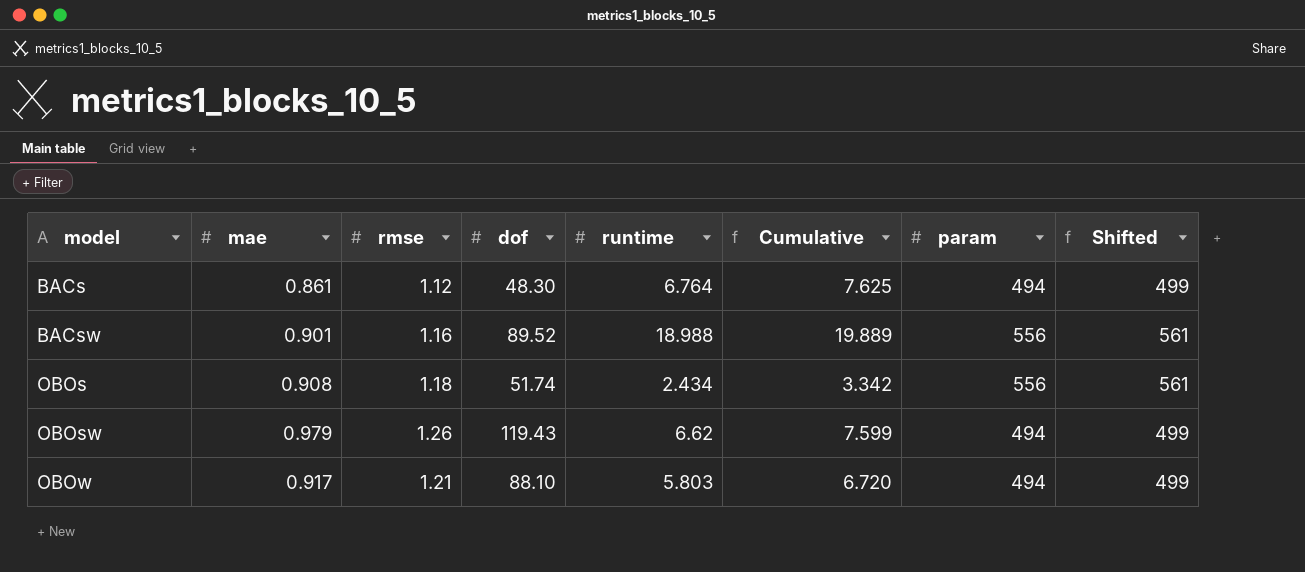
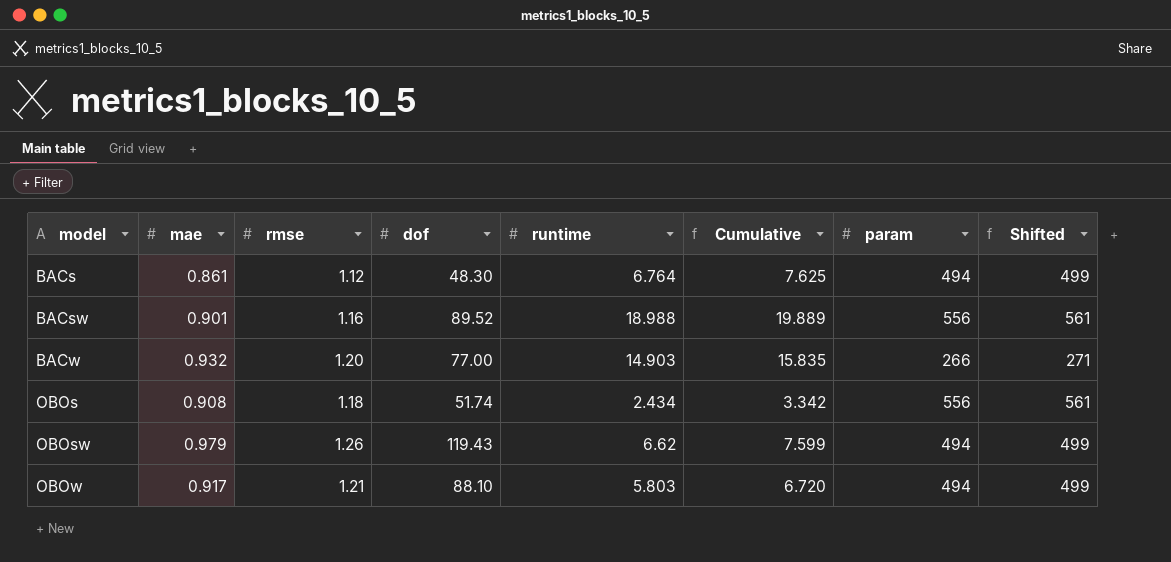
row BACw: none -> 0.932 | 1.20 | 77.00 | 14.903 | 15.835 | 266 | 271

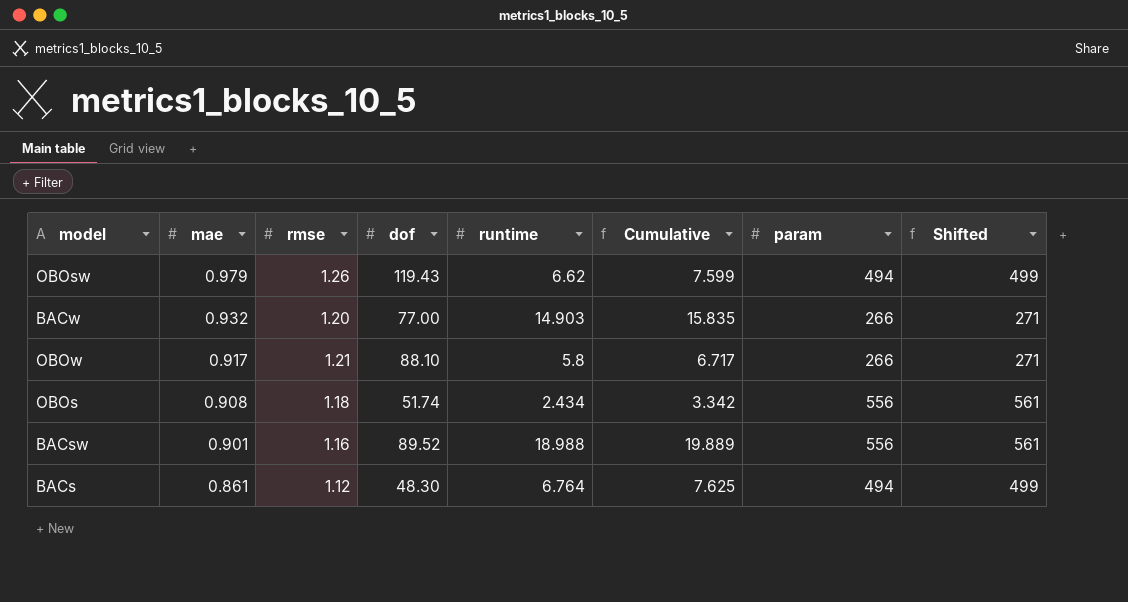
row order: model ascending -> mae descending
OBOw | runtime: 5.803 -> 5.8
OBOw | Cumulative: 6.720 -> 6.717
OBOw | param: 494 -> 266
OBOw | Shifted: 499 -> 271

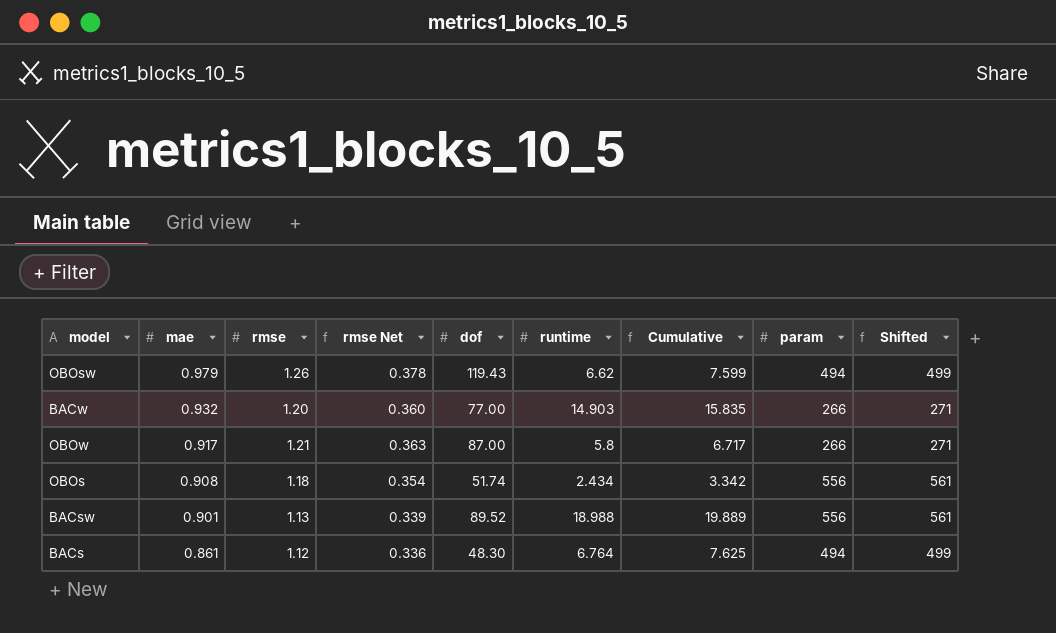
column rmse Net | formula: none -> [rmse] * 0.3
OBOw | dof: 88.10 -> 87.00
BACsw | rmse: 1.16 -> 1.13

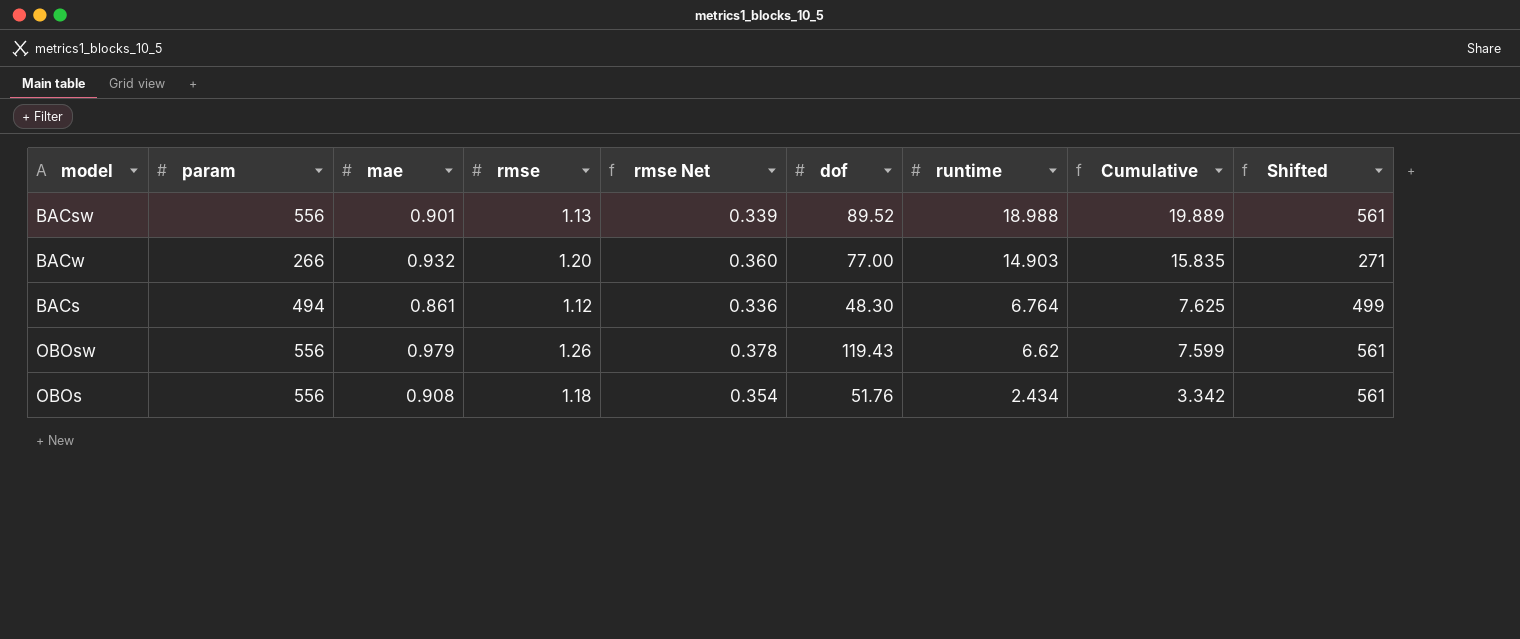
row order: mae descending -> runtime descending
column param | position: 8 -> 2
row OBOw: 0.917 | 1.21 | 0.363 | 87.00 | 5.8 | 6.717 | 266 | 271 -> none
OBOsw | param: 494 -> 556
OBOsw | Shifted: 499 -> 561
OBOs | dof: 51.74 -> 51.76

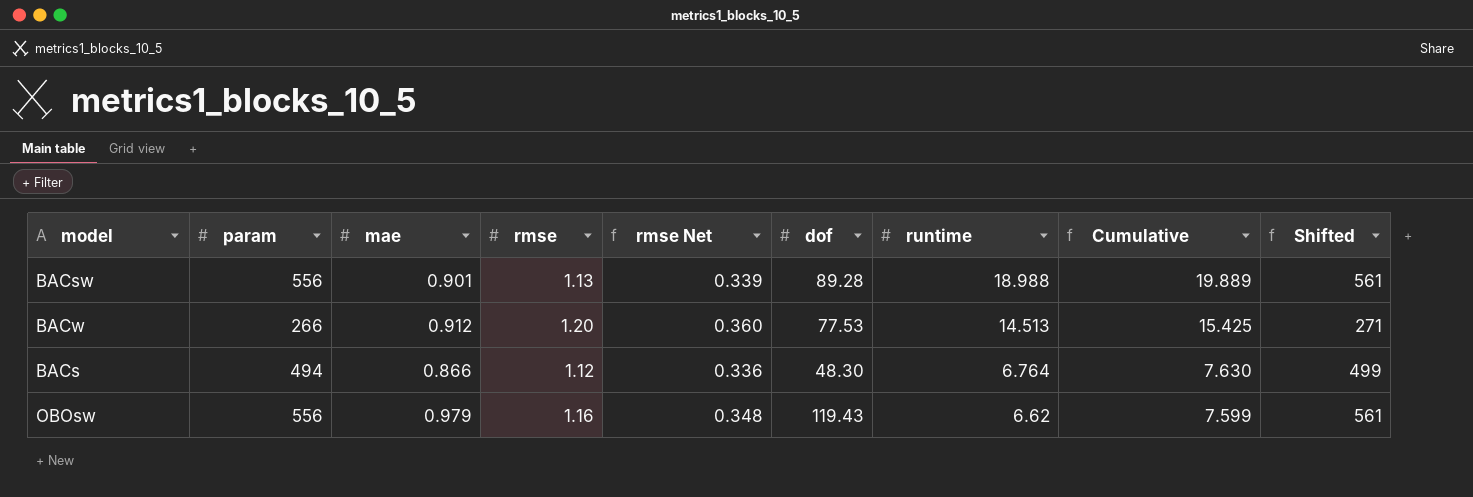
row OBOs: 556 | 0.908 | 1.18 | 0.354 | 51.76 | 2.434 | 3.342 | 561 -> none
BACsw | dof: 89.52 -> 89.28
BACw | mae: 0.932 -> 0.912
BACw | dof: 77.00 -> 77.53
BACw | runtime: 14.903 -> 14.513
BACw | Cumulative: 15.835 -> 15.425
BACs | mae: 0.861 -> 0.866
BACs | Cumulative: 7.625 -> 7.630
OBOsw | rmse: 1.26 -> 1.16
OBOsw | rmse Net: 0.378 -> 0.348

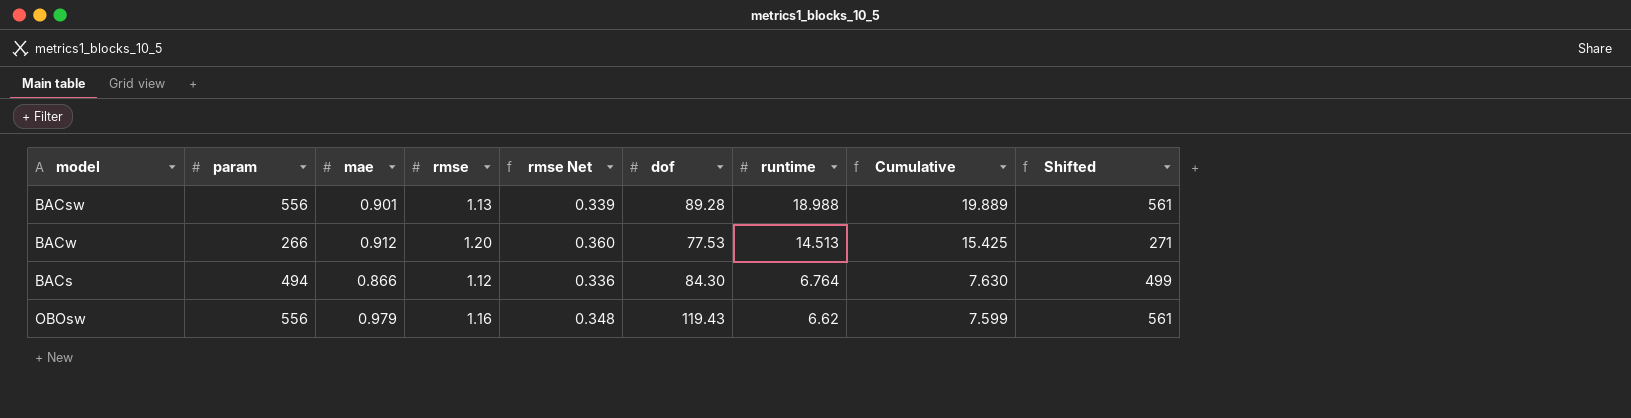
BACs | dof: 48.30 -> 84.30

